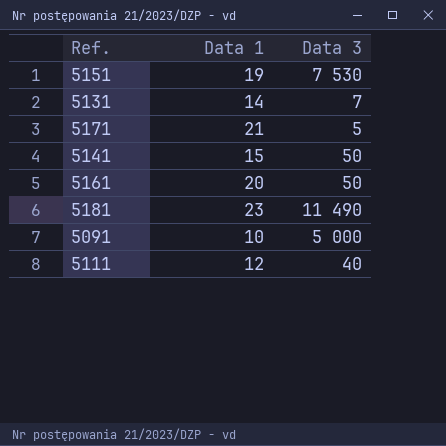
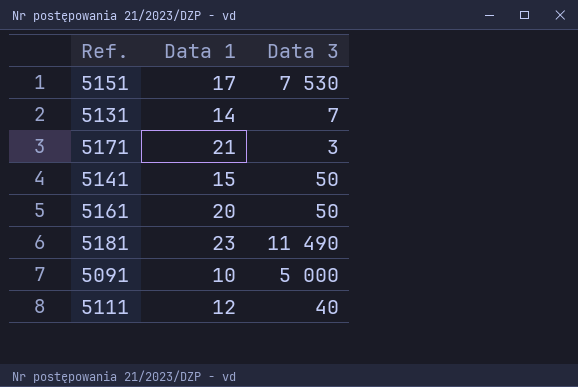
5151 | Data 1: 19 -> 17
5171 | Data 3: 5 -> 3

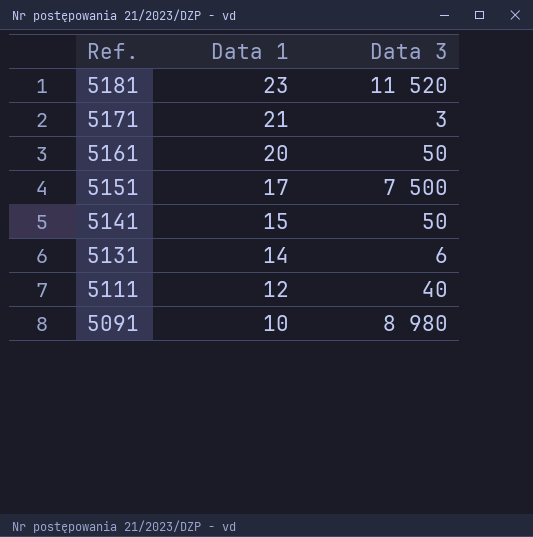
row order: none -> Ref. descending
5181 | Data 3: 11 490 -> 11 520
5151 | Data 3: 7 530 -> 7 500
5131 | Data 3: 7 -> 6
5091 | Data 3: 5 000 -> 8 980

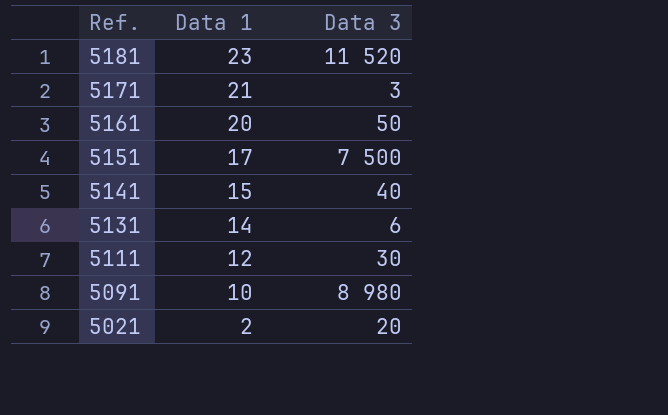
5141 | Data 3: 50 -> 40
5111 | Data 3: 40 -> 30
row 5021: none -> 2 | 20

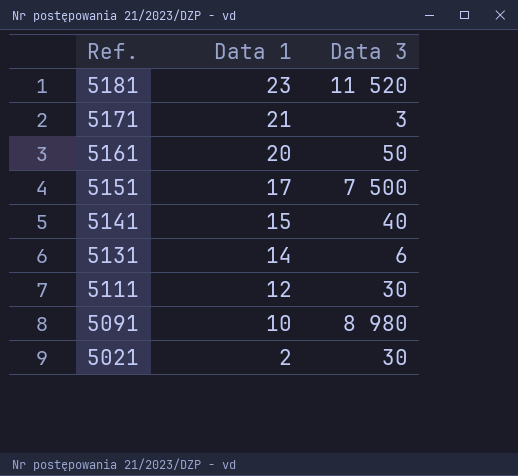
5021 | Data 3: 20 -> 30

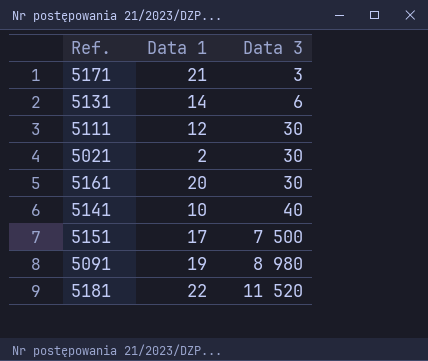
row order: Ref. descending -> Data 3 ascending
5161 | Data 3: 50 -> 30
5141 | Data 1: 15 -> 10
5091 | Data 1: 10 -> 19
5181 | Data 1: 23 -> 22

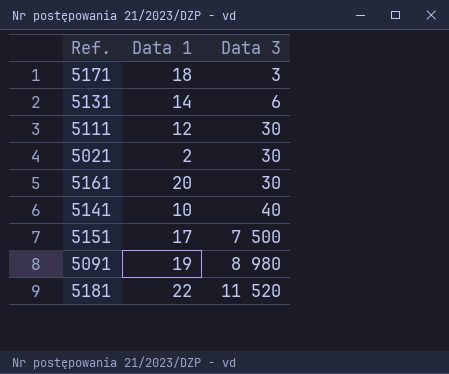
5171 | Data 1: 21 -> 18

